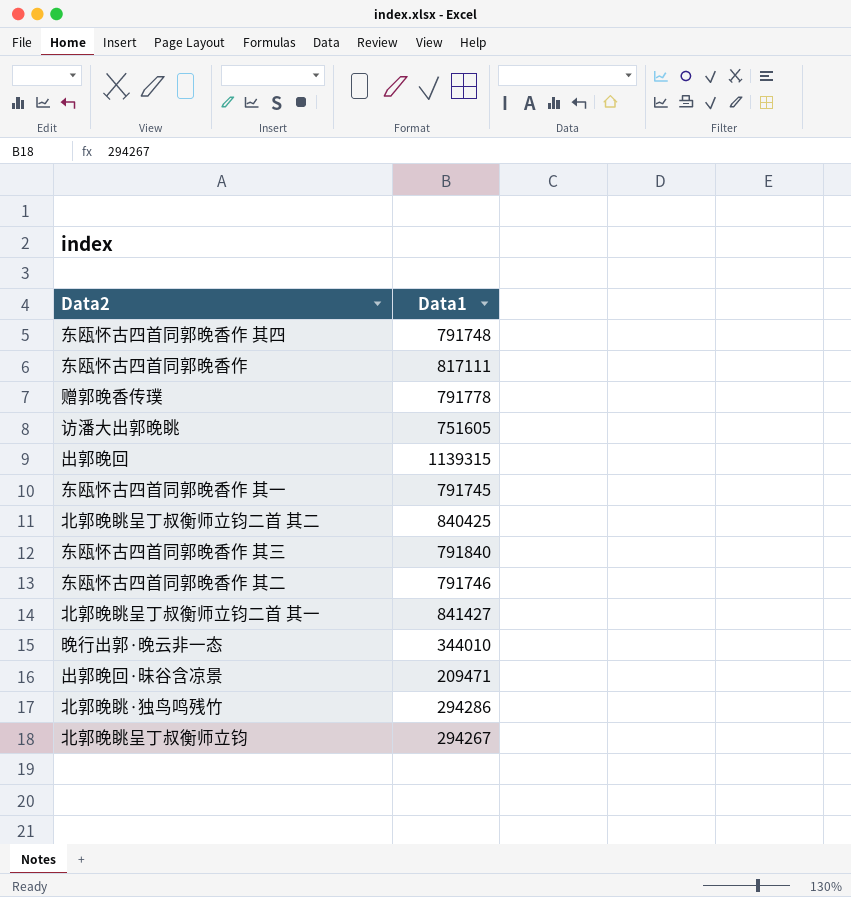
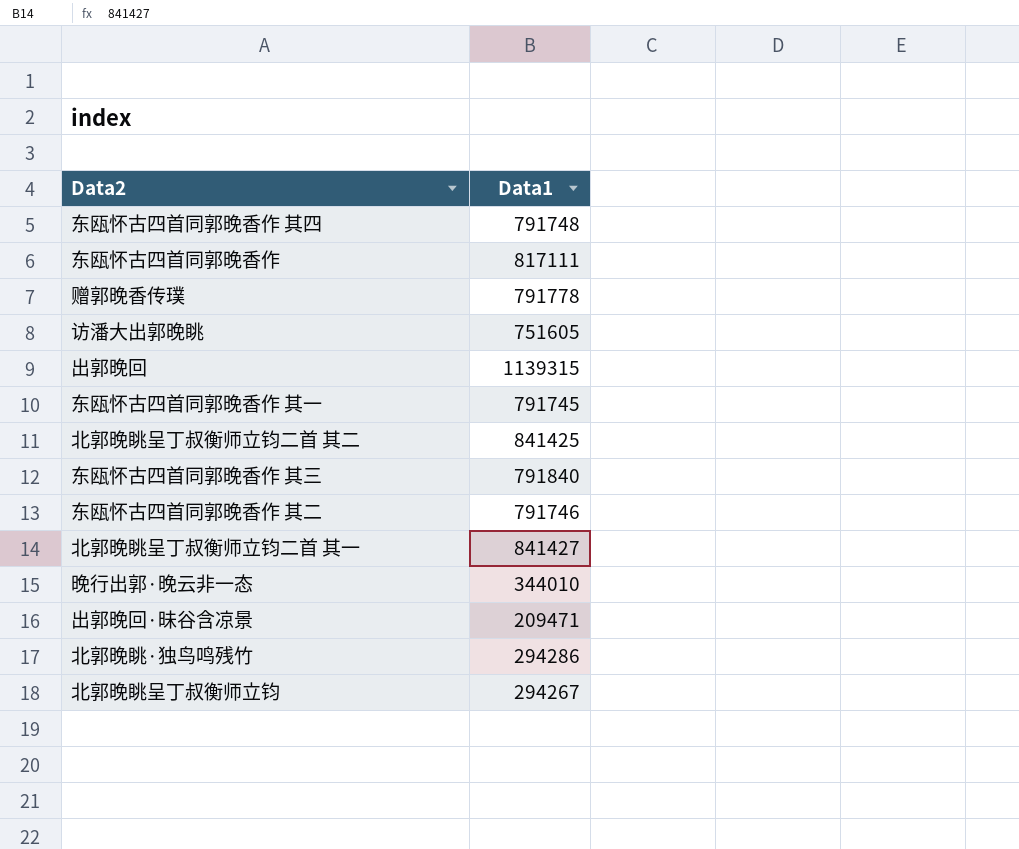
北郭晚眺呈丁叔衡师立钧二首 其二 | Data1: 840425 -> 841425

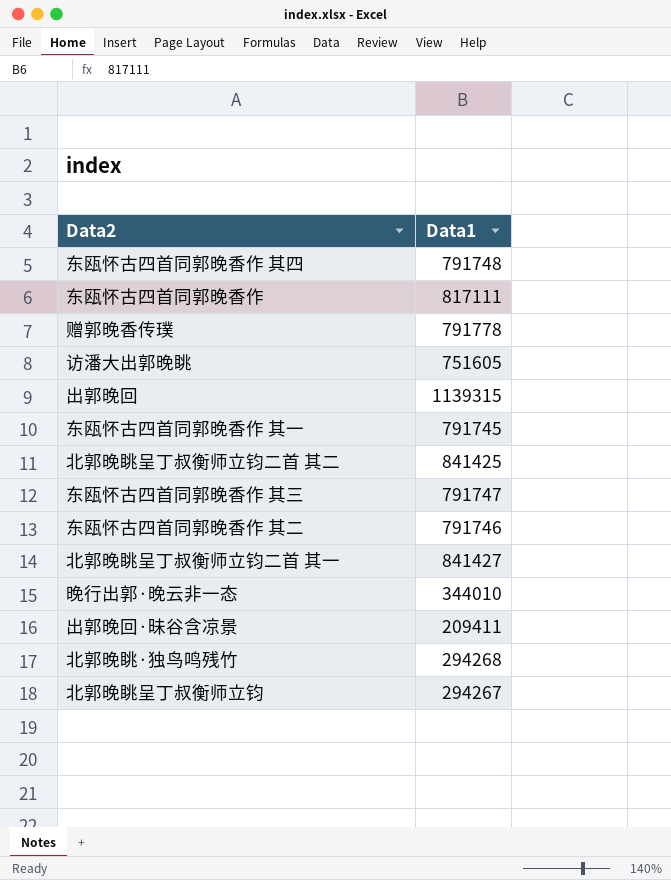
东瓯怀古四首同郭晚香作 其三 | Data1: 791840 -> 791747
出郭晚回·昧谷含凉景 | Data1: 209471 -> 209411
北郭晚眺·独鸟鸣残竹 | Data1: 294286 -> 294268

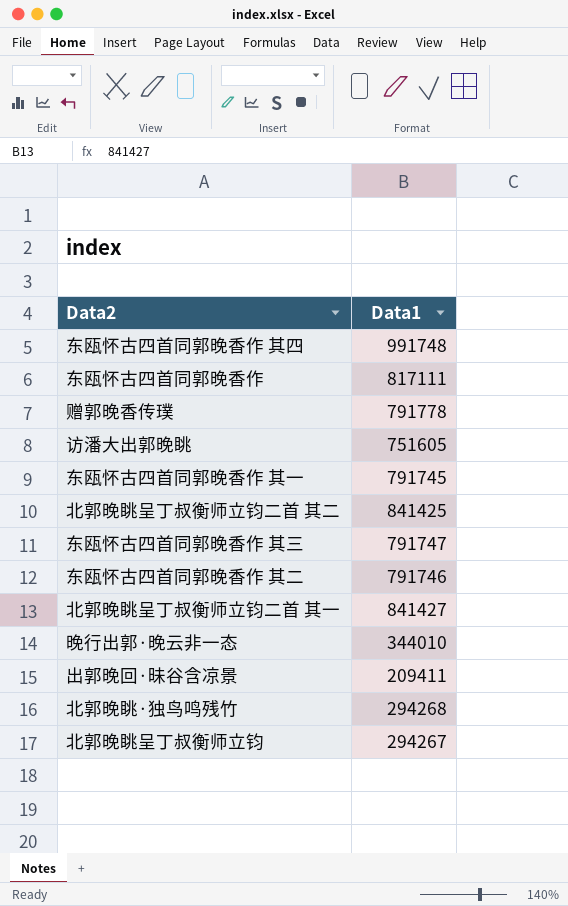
row 出郭晚回: 1139315 -> none
东瓯怀古四首同郭晚香作 其四 | Data1: 791748 -> 991748

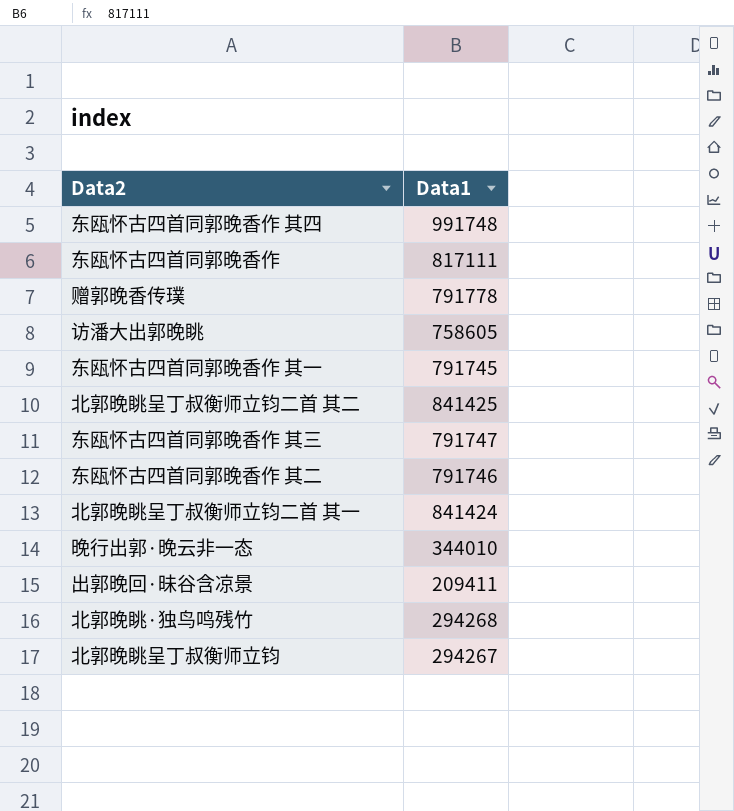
访潘大出郭晚眺 | Data1: 751605 -> 758605
北郭晚眺呈丁叔衡师立钧二首 其一 | Data1: 841427 -> 841424

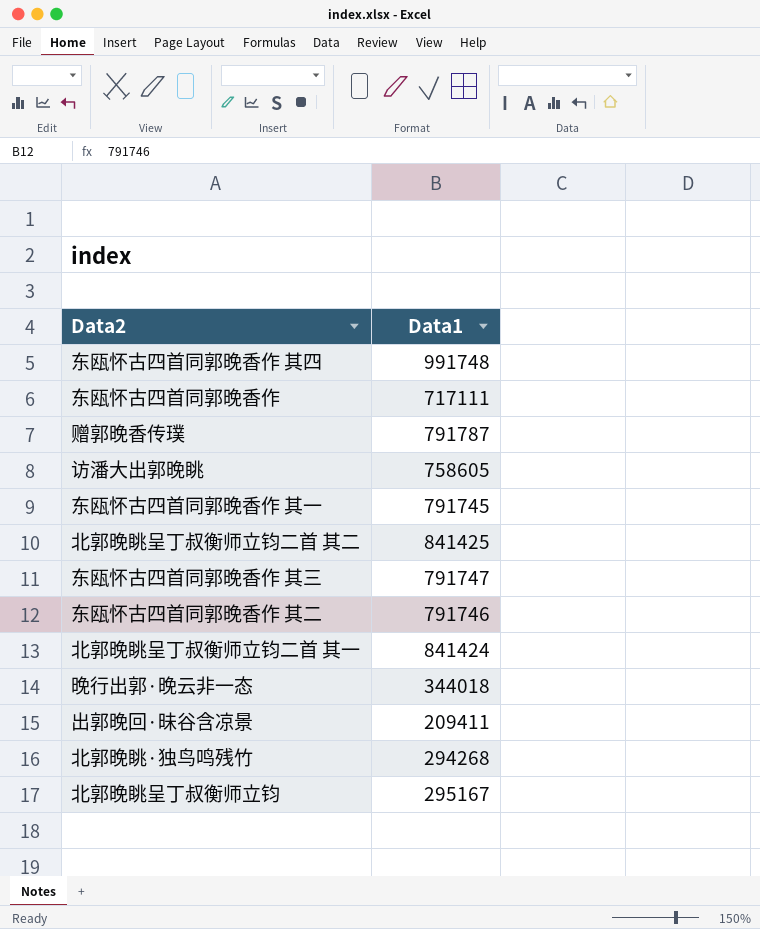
东瓯怀古四首同郭晚香作 | Data1: 817111 -> 717111
赠郭晚香传璞 | Data1: 791778 -> 791787
晚行出郭·晚云非一态 | Data1: 344010 -> 344018
北郭晚眺呈丁叔衡师立钧 | Data1: 294267 -> 295167

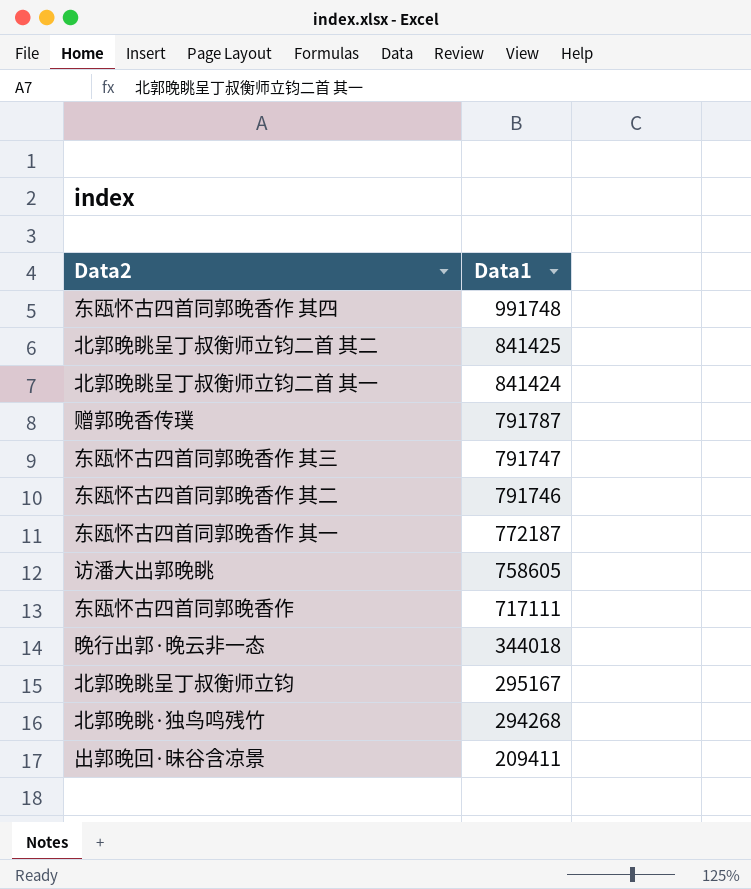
row order: none -> Data1 descending
东瓯怀古四首同郭晚香作 其一 | Data1: 791745 -> 772187

